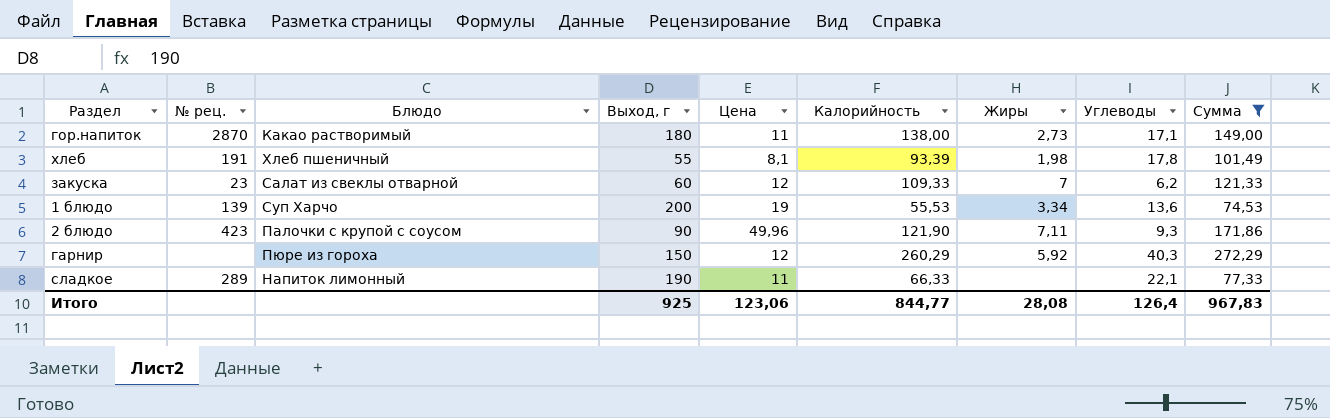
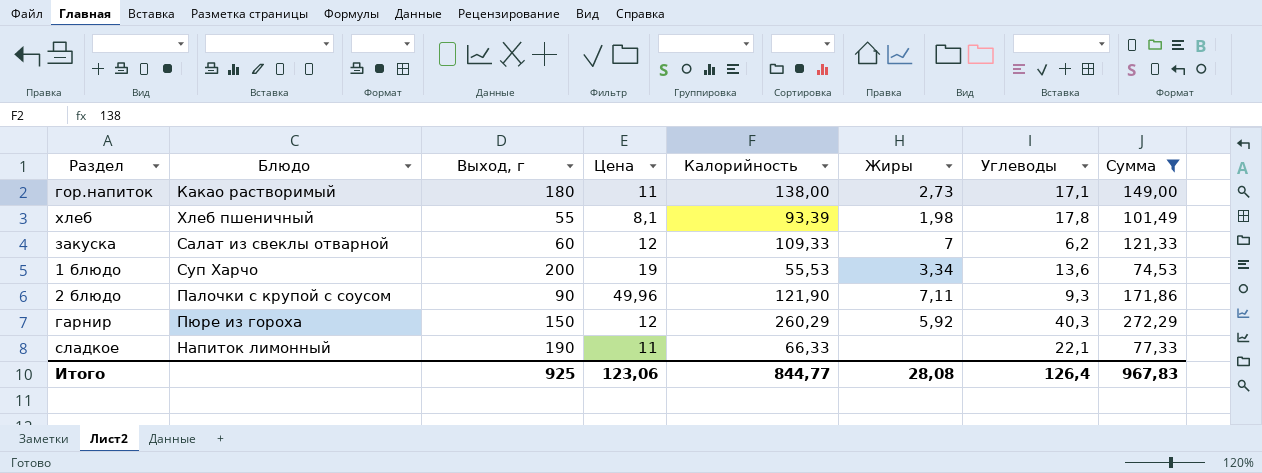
column № рец. | position: 2 -> none

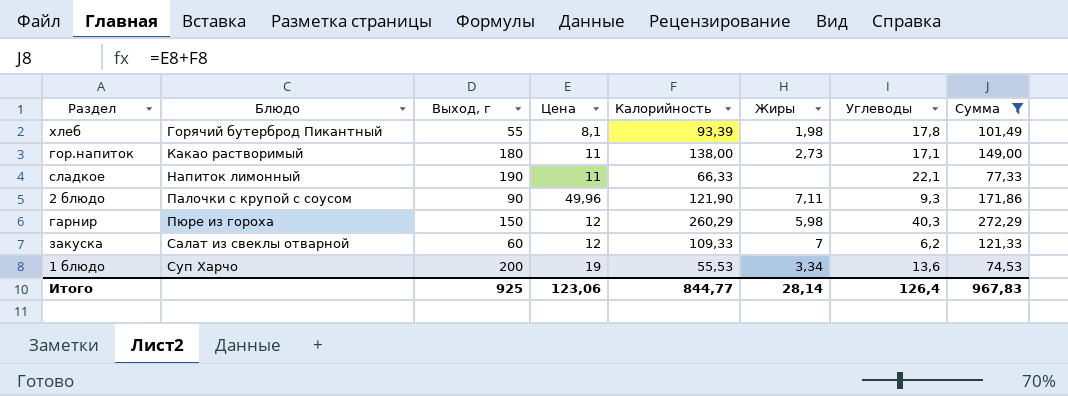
row order: none -> Блюдо ascending
хлеб | Блюдо: Хлеб пшеничный -> Горячий бутерброд Пикантный
гарнир | Жиры: 5,92 -> 5,98
Итого | Жиры: 28,08 -> 28,14

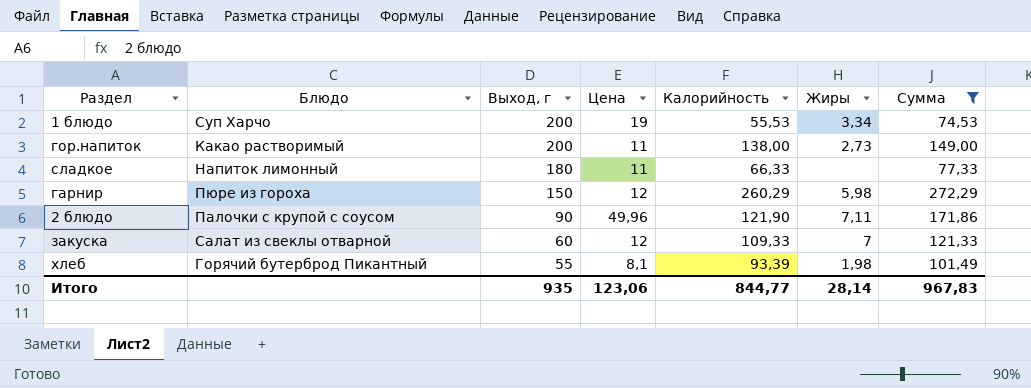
row order: Блюдо ascending -> Выход, г descending
column Углеводы | position: 7 -> none
гор.напиток | Выход, г: 180 -> 200
сладкое | Выход, г: 190 -> 180
Итого | Выход, г: 925 -> 935

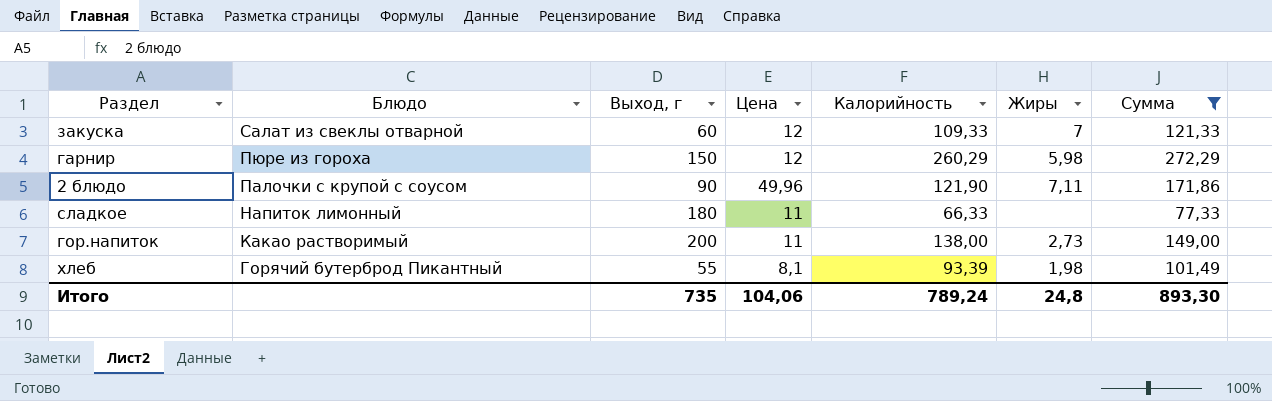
row order: Выход, г descending -> Блюдо descending
row 1 блюдо: Суп Харчо | 200 | 19 | 55,53 | 3,34 | 74,53 -> none
Итого | Выход, г: 935 -> 735
Итого | Цена: 123,06 -> 104,06
Итого | Калорийность: 844,77 -> 789,24
Итого | Жиры: 28,14 -> 24,8
Итого | Сумма: 967,83 -> 893,30

